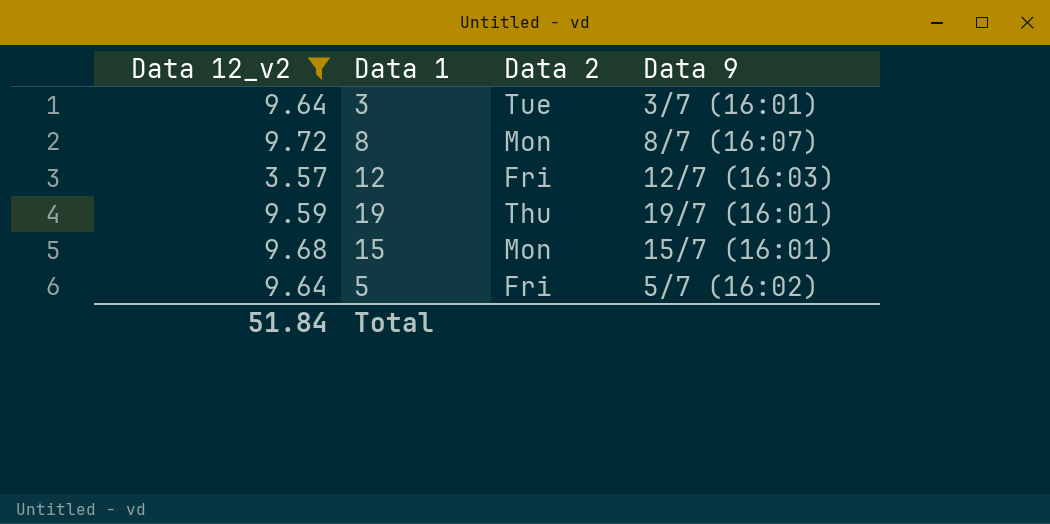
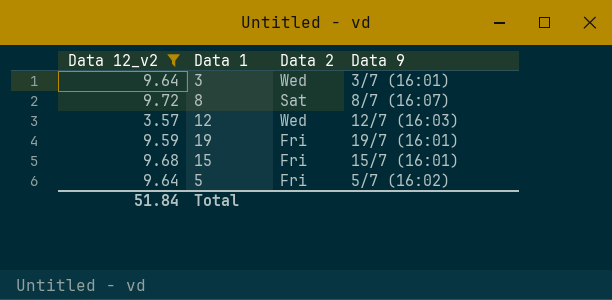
3 | Data 2: Tue -> Wed
8 | Data 2: Mon -> Sat
12 | Data 2: Fri -> Wed
19 | Data 2: Thu -> Fri
15 | Data 2: Mon -> Fri

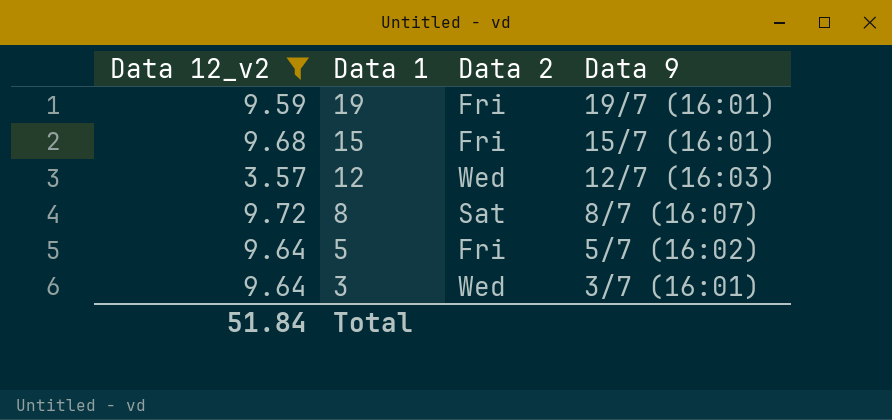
row order: none -> Data 1 descending

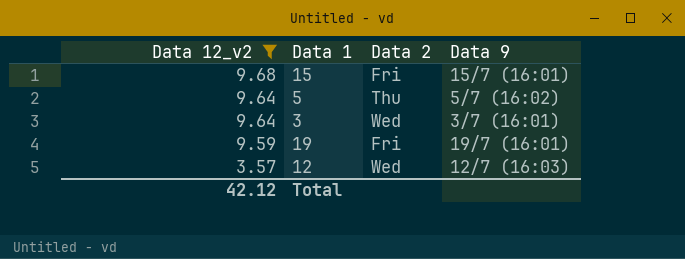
row order: Data 1 descending -> Data 12_v2 descending
row 8: 9.72 | Sat | 8/7 (16:07) -> none
5 | Data 2: Fri -> Thu
Total | Data 12_v2: 51.84 -> 42.12

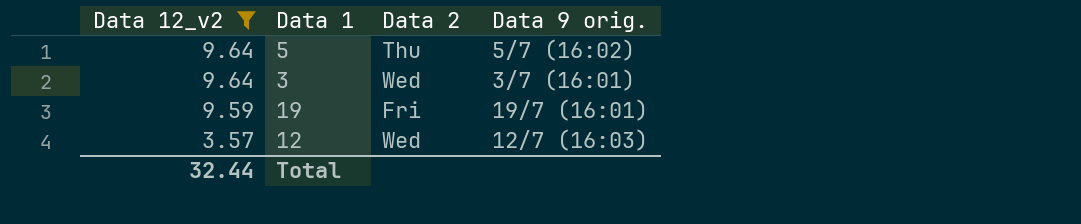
column name: Data 9 -> Data 9 orig.
row 15: 9.68 | Fri | 15/7 (16:01) -> none
Total | Data 12_v2: 42.12 -> 32.44

